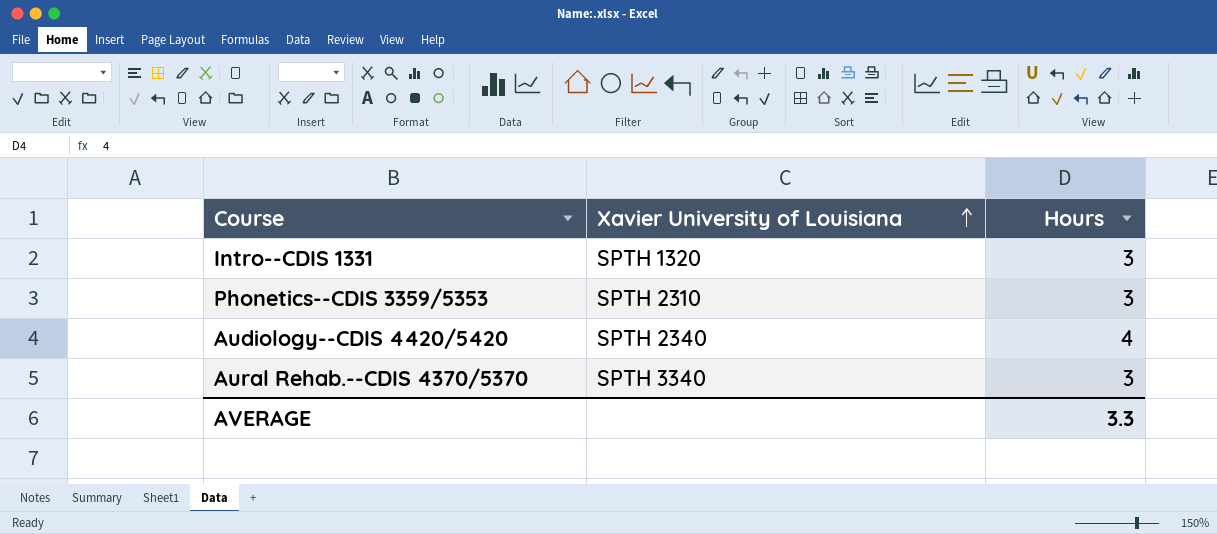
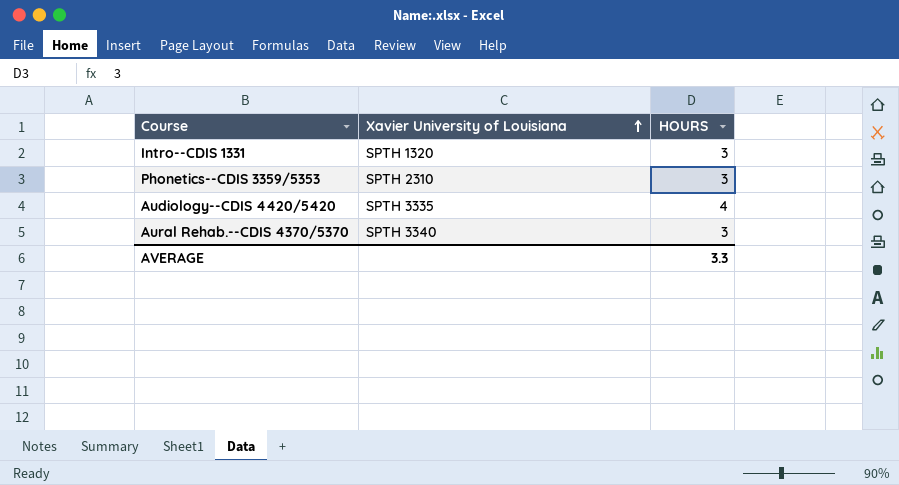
column name: Hours -> HOURS
Audiology--CDIS 4420/5420 | Xavier University of Louisiana: SPTH 2340 -> SPTH 3335

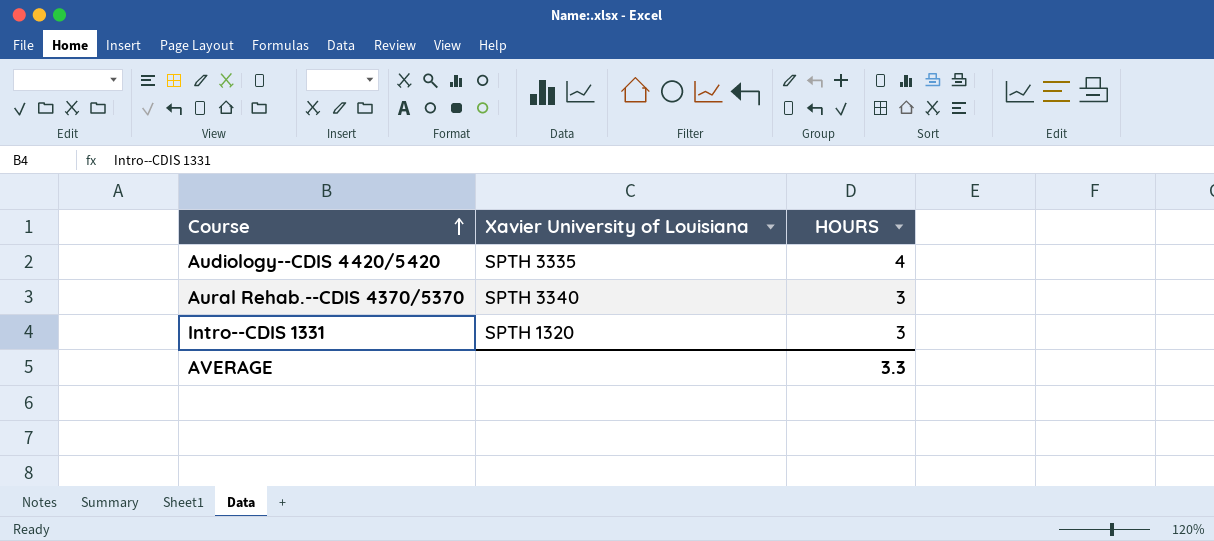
row order: Xavier University of Louisiana ascending -> Course ascending
row Phonetics--CDIS 3359/5353: SPTH 2310 | 3 -> none

